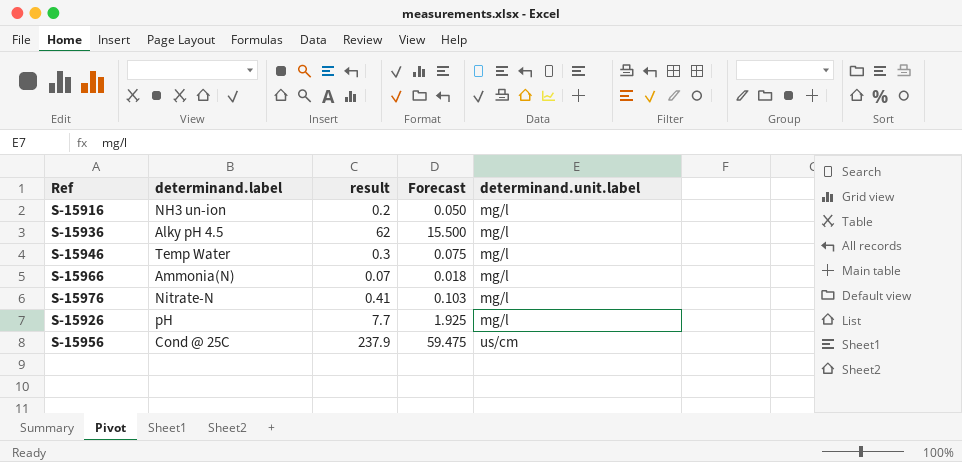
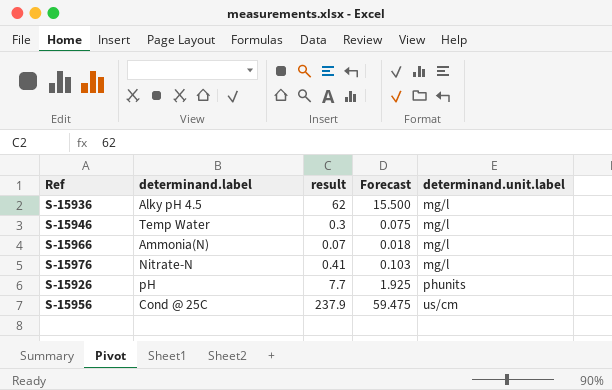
row S-15916: NH3 un-ion | 0.2 | 0.050 | mg/l -> none
S-15926 | determinand.unit.label: mg/l -> phunits

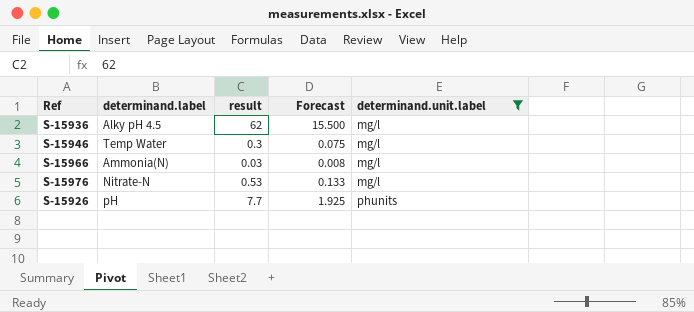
filter: none -> determinand.unit.label != us/cm
S-15966 | result: 0.07 -> 0.03
S-15966 | Forecast: 0.018 -> 0.008
S-15976 | result: 0.41 -> 0.53
S-15976 | Forecast: 0.103 -> 0.133

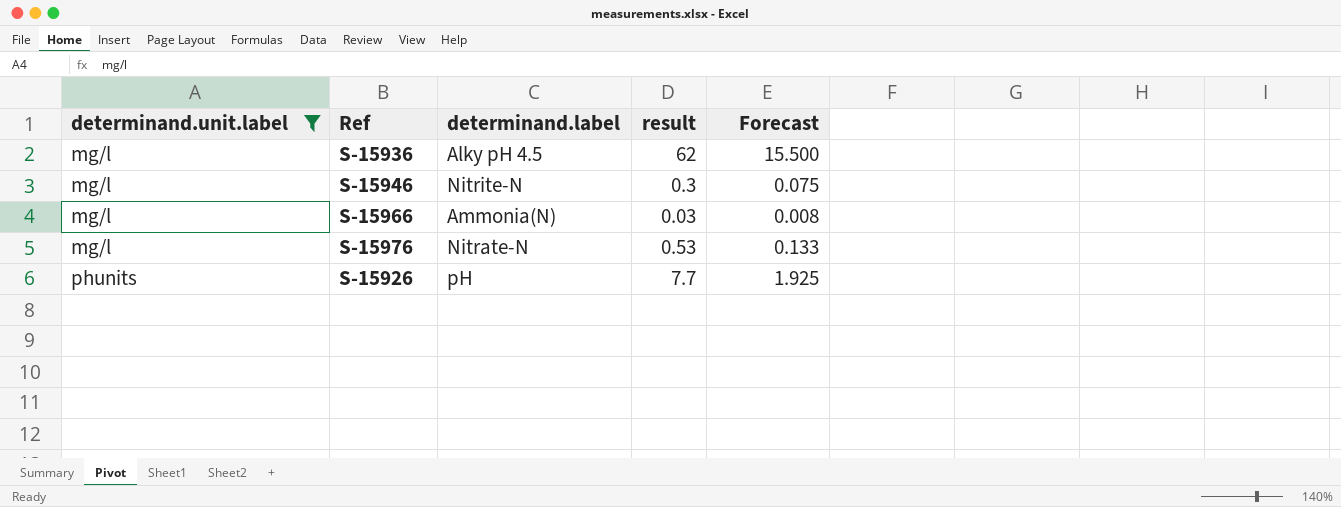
column determinand.unit.label | position: 5 -> 1
S-15946 | determinand.label: Temp Water -> Nitrite-N

